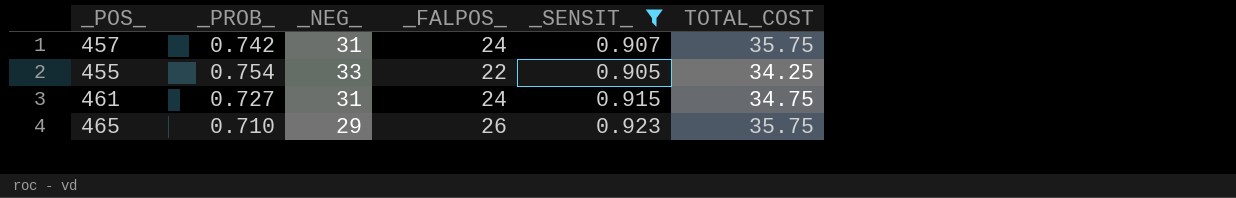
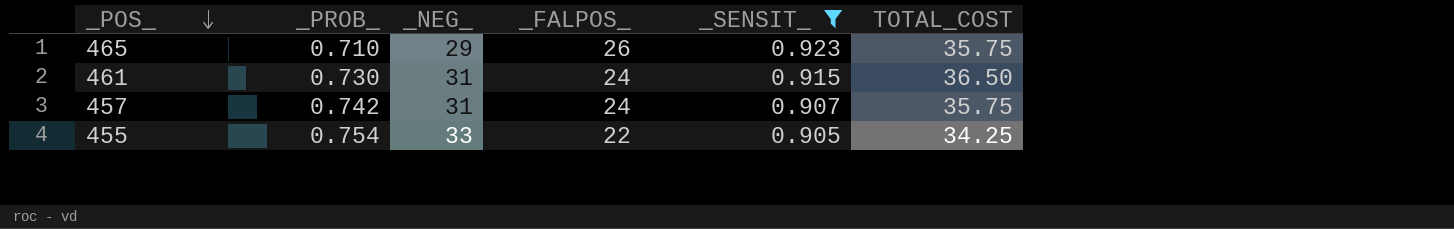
row order: none -> _POS_ descending
461 | _PROB_: 0.727 -> 0.730
461 | TOTAL_COST: 34.75 -> 36.50

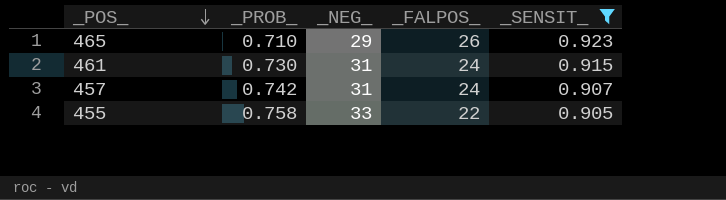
column TOTAL_COST | position: 6 -> none
455 | _PROB_: 0.754 -> 0.758

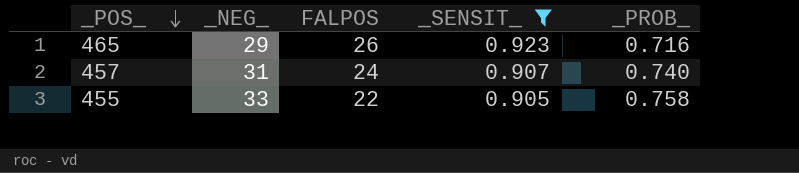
column name: _FALPOS_ -> FALPOS
column _PROB_ | position: 2 -> 5
row 461: 0.730 | 31 | 24 | 0.915 -> none
465 | _PROB_: 0.710 -> 0.716
457 | _PROB_: 0.742 -> 0.740

